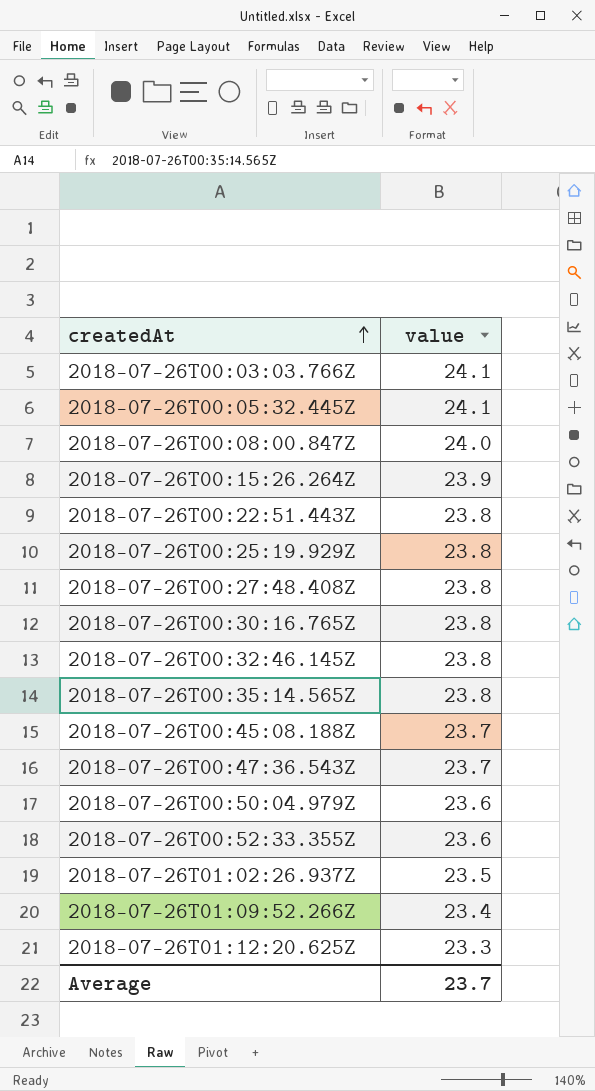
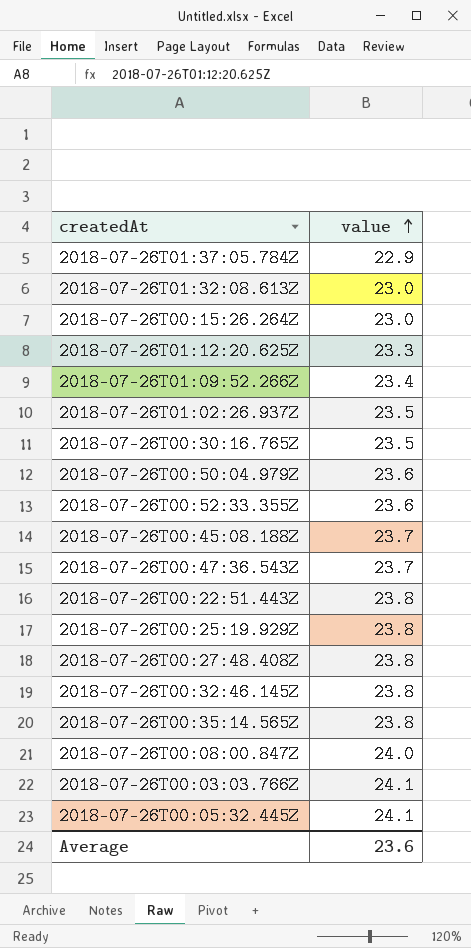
row order: createdAt ascending -> value ascending
row 2018-07-26T01:37:05.784Z: none -> 22.9
row 2018-07-26T01:32:08.613Z: none -> 23.0
2018-07-26T00:15:26.264Z | value: 23.9 -> 23.0
2018-07-26T00:30:16.765Z | value: 23.8 -> 23.5
Average | value: 23.7 -> 23.6

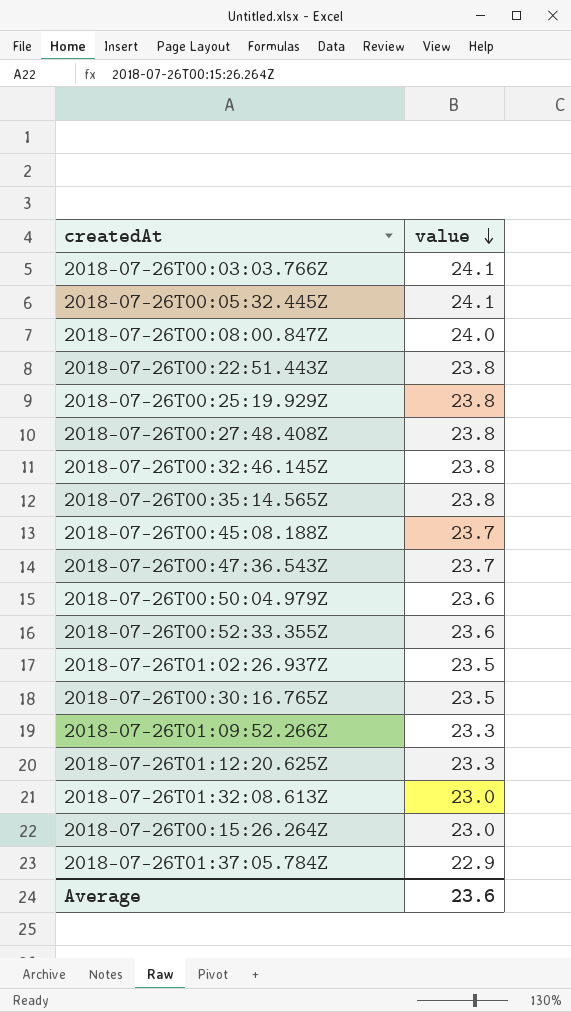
row order: value ascending -> value descending
2018-07-26T01:09:52.266Z | value: 23.4 -> 23.3

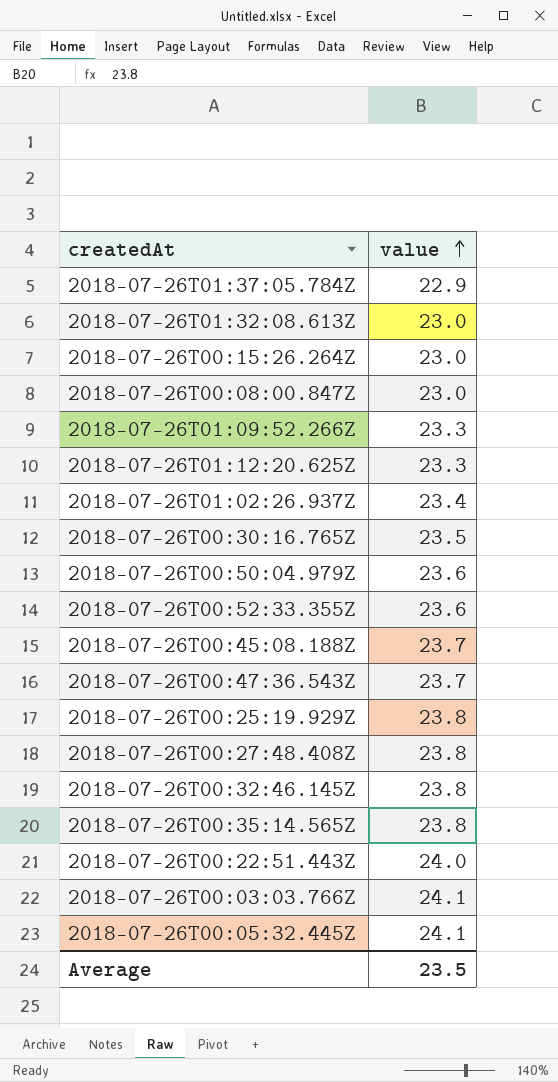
row order: value descending -> value ascending
2018-07-26T00:08:00.847Z | value: 24.0 -> 23.0
2018-07-26T01:02:26.937Z | value: 23.5 -> 23.4
2018-07-26T00:22:51.443Z | value: 23.8 -> 24.0
Average | value: 23.6 -> 23.5

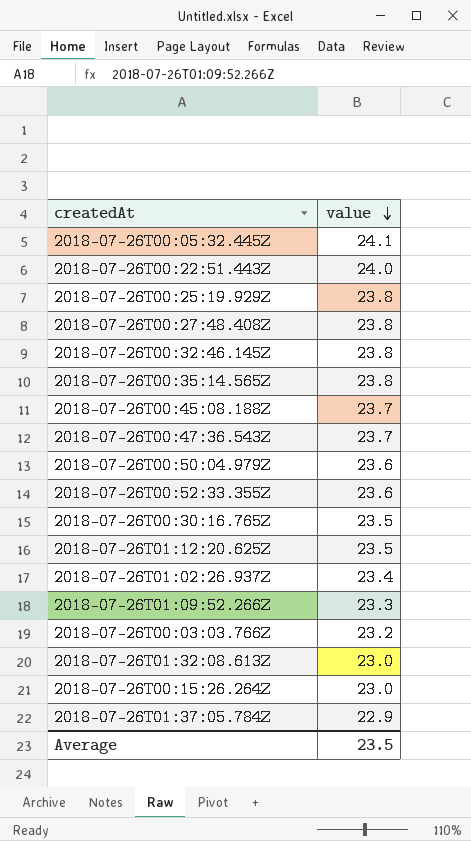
row order: value ascending -> value descending
row 2018-07-26T00:08:00.847Z: 23.0 -> none
2018-07-26T01:12:20.625Z | value: 23.3 -> 23.5
2018-07-26T00:03:03.766Z | value: 24.1 -> 23.2

